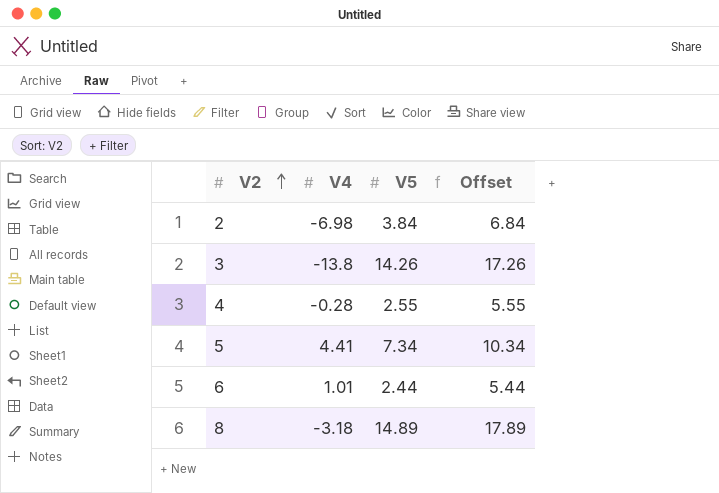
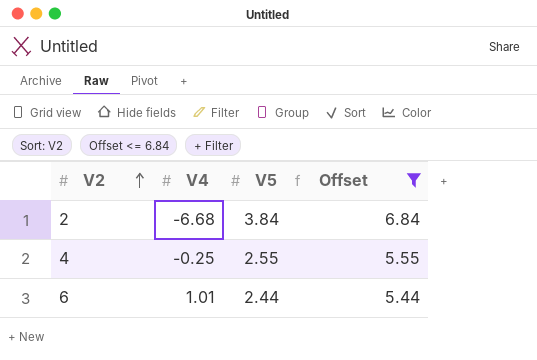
filter: none -> Offset <= 6.84
2 | V4: -6.98 -> -6.68
4 | V4: -0.28 -> -0.25

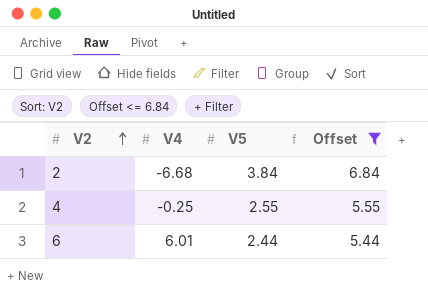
6 | V4: 1.01 -> 6.01

